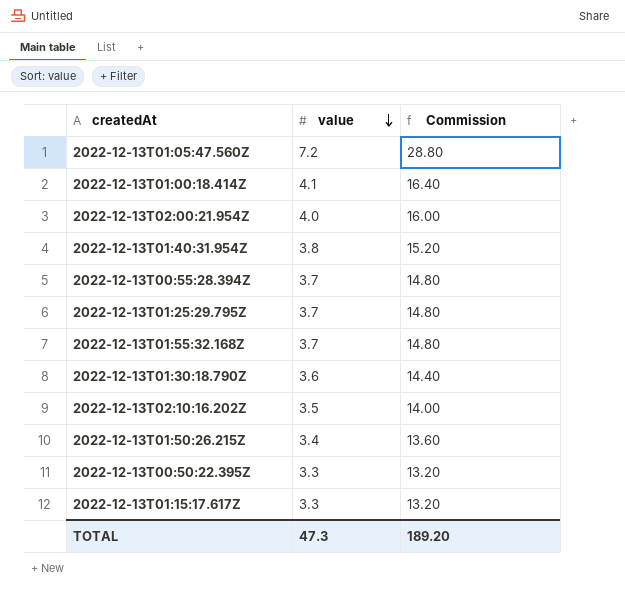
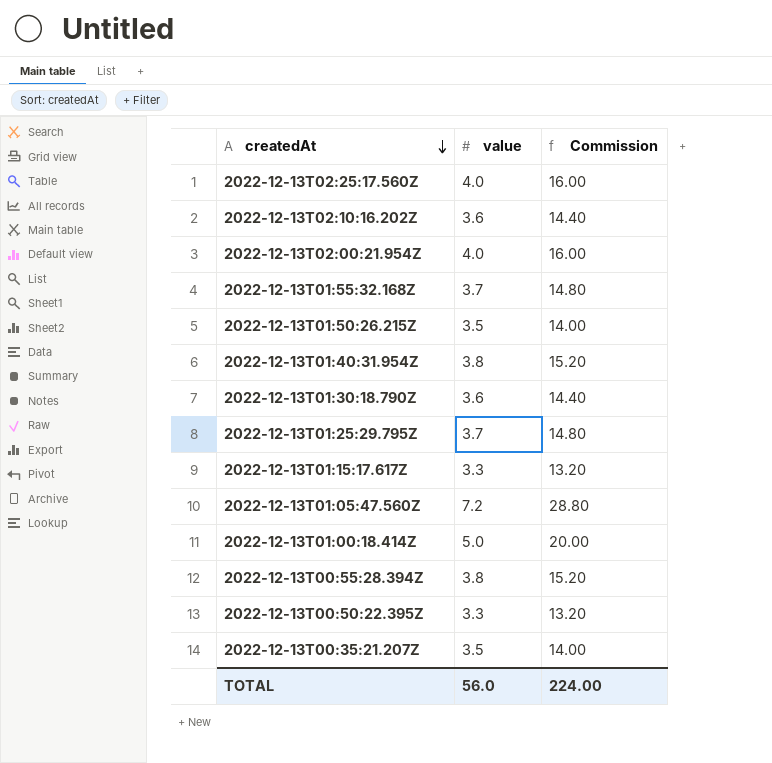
row order: value descending -> createdAt descending
row 2022-12-13T02:25:17.560Z: none -> 4.0 | 16.00
2022-12-13T02:10:16.202Z | value: 3.5 -> 3.6
2022-12-13T02:10:16.202Z | Commission: 14.00 -> 14.40
2022-12-13T01:50:26.215Z | value: 3.4 -> 3.5
2022-12-13T01:50:26.215Z | Commission: 13.60 -> 14.00
2022-12-13T01:00:18.414Z | value: 4.1 -> 5.0
2022-12-13T01:00:18.414Z | Commission: 16.40 -> 20.00
2022-12-13T00:55:28.394Z | value: 3.7 -> 3.8
2022-12-13T00:55:28.394Z | Commission: 14.80 -> 15.20
row 2022-12-13T00:35:21.207Z: none -> 3.5 | 14.00
TOTAL | value: 47.3 -> 56.0
TOTAL | Commission: 189.20 -> 224.00

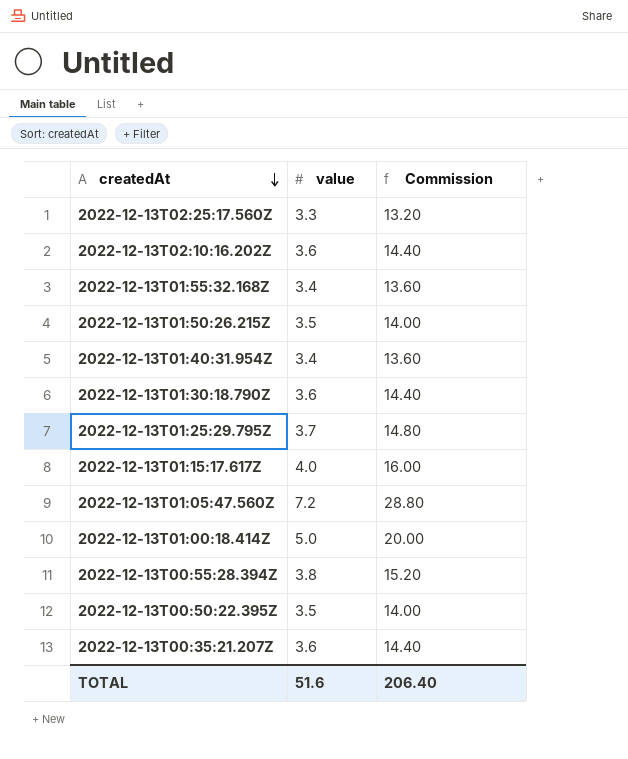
row 2022-12-13T02:00:21.954Z: 4.0 | 16.00 -> none
2022-12-13T02:25:17.560Z | value: 4.0 -> 3.3
2022-12-13T02:25:17.560Z | Commission: 16.00 -> 13.20
2022-12-13T01:55:32.168Z | value: 3.7 -> 3.4
2022-12-13T01:55:32.168Z | Commission: 14.80 -> 13.60
2022-12-13T01:40:31.954Z | value: 3.8 -> 3.4
2022-12-13T01:40:31.954Z | Commission: 15.20 -> 13.60
2022-12-13T01:15:17.617Z | value: 3.3 -> 4.0
2022-12-13T01:15:17.617Z | Commission: 13.20 -> 16.00
2022-12-13T00:50:22.395Z | value: 3.3 -> 3.5
2022-12-13T00:50:22.395Z | Commission: 13.20 -> 14.00
2022-12-13T00:35:21.207Z | value: 3.5 -> 3.6
2022-12-13T00:35:21.207Z | Commission: 14.00 -> 14.40
TOTAL | value: 56.0 -> 51.6
TOTAL | Commission: 224.00 -> 206.40

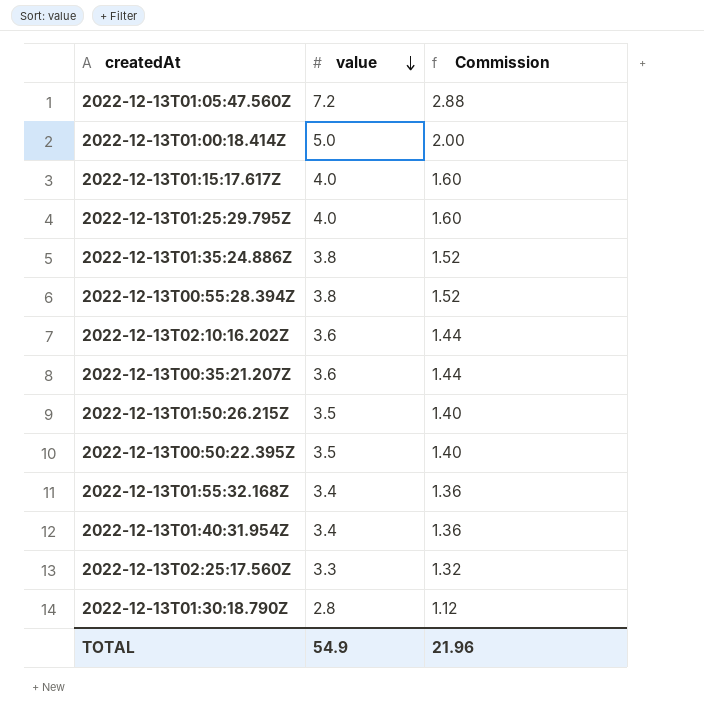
row order: createdAt descending -> value descending
column Commission | formula: [value] * 4 -> [value] * 0.4
2022-12-13T01:25:29.795Z | value: 3.7 -> 4.0
row 2022-12-13T01:35:24.886Z: none -> 3.8 | 1.52
2022-12-13T01:30:18.790Z | value: 3.6 -> 2.8
TOTAL | value: 51.6 -> 54.9
TOTAL | Commission: 206.40 -> 21.96

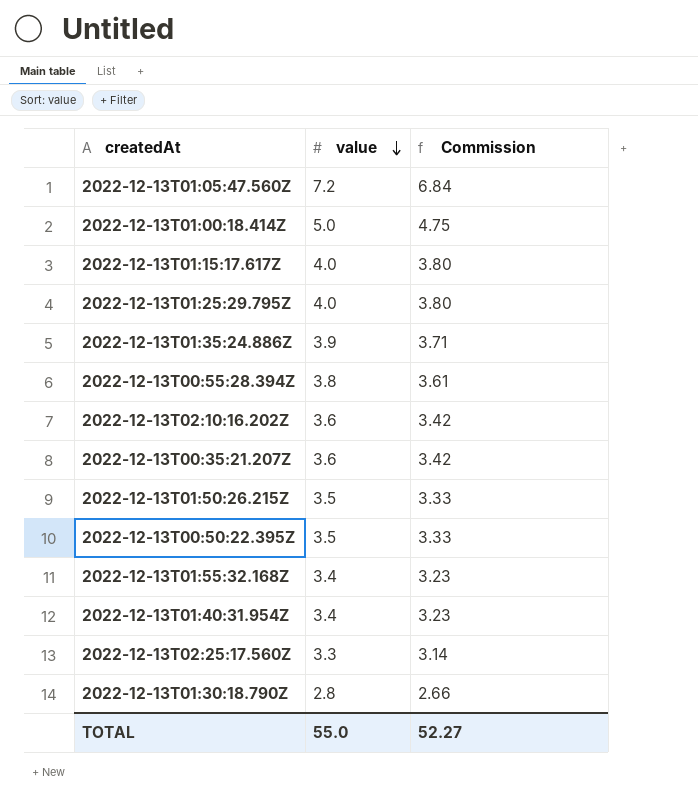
column Commission | formula: [value] * 0.4 -> [value] * 0.95
2022-12-13T01:35:24.886Z | value: 3.8 -> 3.9
TOTAL | value: 54.9 -> 55.0
TOTAL | Commission: 21.96 -> 52.27

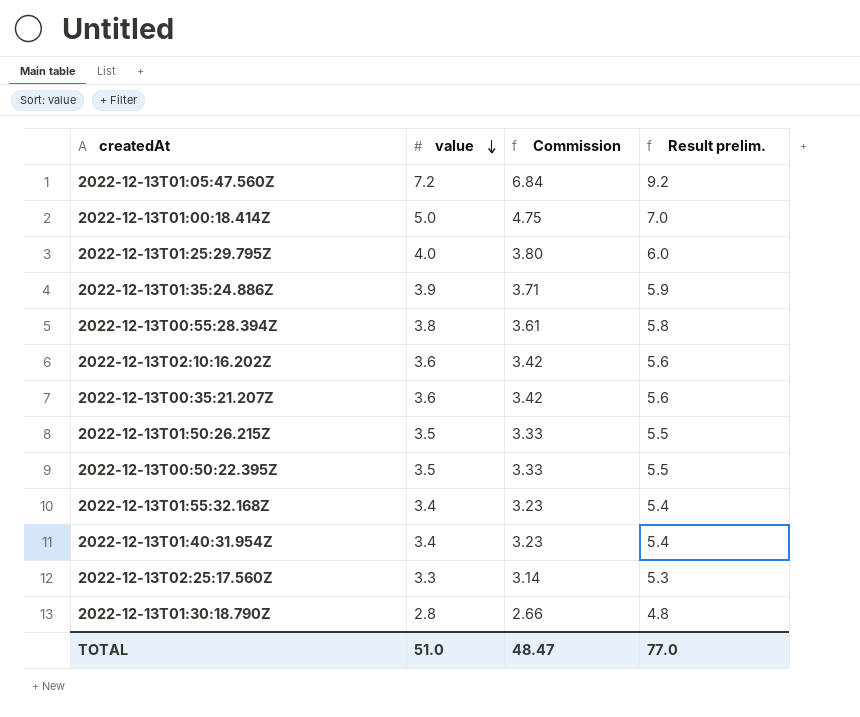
column Result prelim. | formula: none -> [value] + 2
row 2022-12-13T01:15:17.617Z: 4.0 | 3.80 -> none
TOTAL | value: 55.0 -> 51.0
TOTAL | Commission: 52.27 -> 48.47

